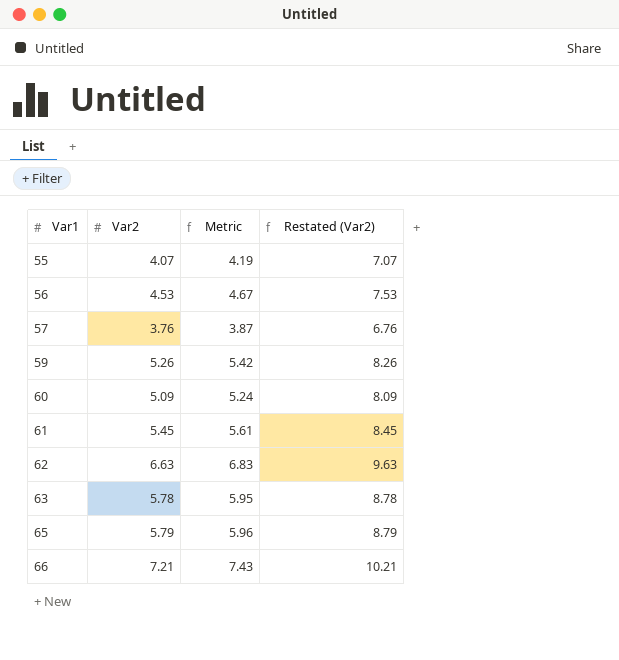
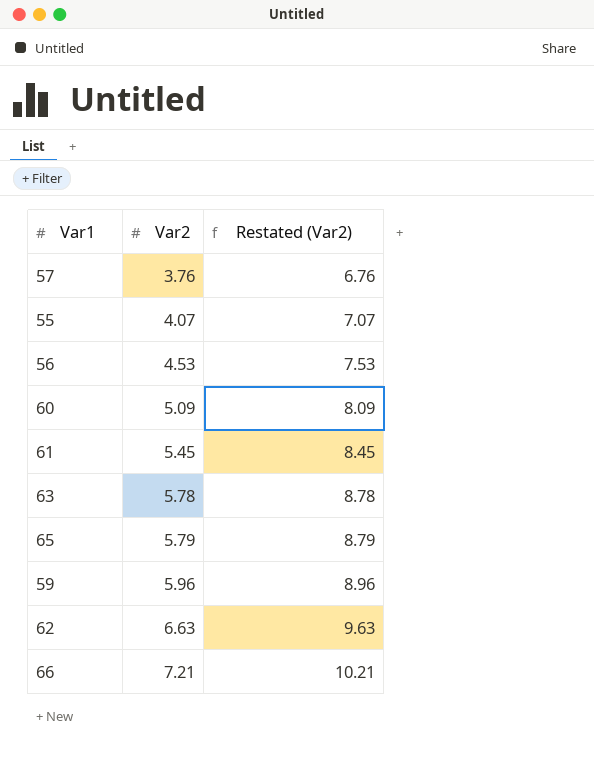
row order: Var1 ascending -> Var2 ascending
column Metric | formula: [Var2] * 1.03 -> none
59 | Var2: 5.26 -> 5.96
59 | Restated (Var2): 8.26 -> 8.96

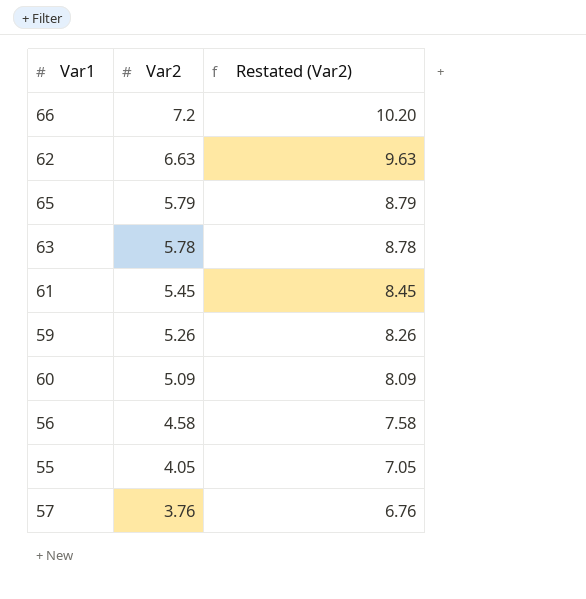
row order: Var2 ascending -> Var2 descending
66 | Var2: 7.21 -> 7.2
66 | Restated (Var2): 10.21 -> 10.20
59 | Var2: 5.96 -> 5.26
59 | Restated (Var2): 8.96 -> 8.26
56 | Var2: 4.53 -> 4.58
56 | Restated (Var2): 7.53 -> 7.58
55 | Var2: 4.07 -> 4.05
55 | Restated (Var2): 7.07 -> 7.05

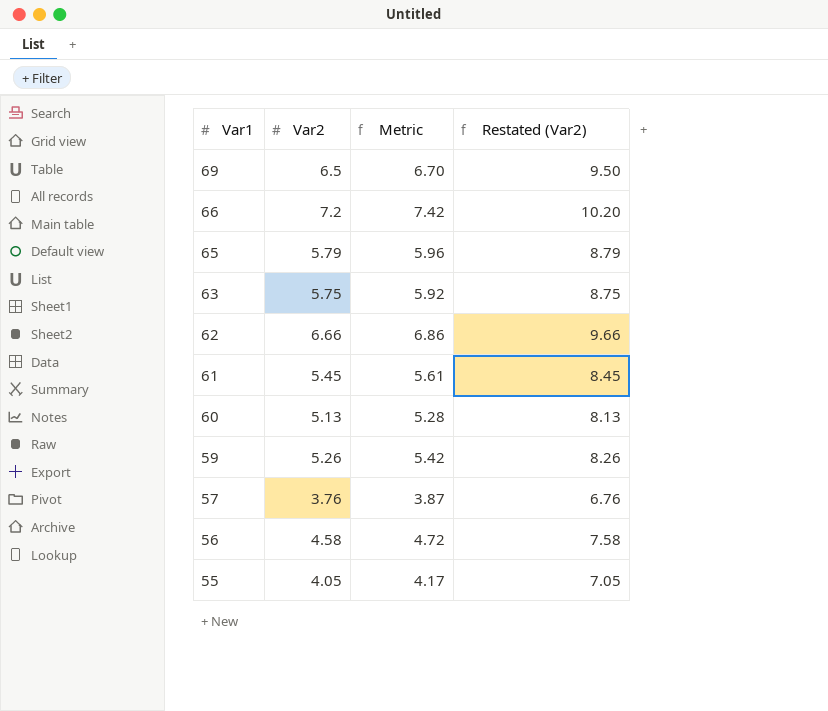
row order: Var2 descending -> Var1 descending
column Metric | formula: none -> [Var2] * 1.03
row 69: none -> 6.5 | 6.70 | 9.50
63 | Var2: 5.78 -> 5.75
63 | Restated (Var2): 8.78 -> 8.75
62 | Var2: 6.63 -> 6.66
62 | Restated (Var2): 9.63 -> 9.66
60 | Var2: 5.09 -> 5.13
60 | Restated (Var2): 8.09 -> 8.13

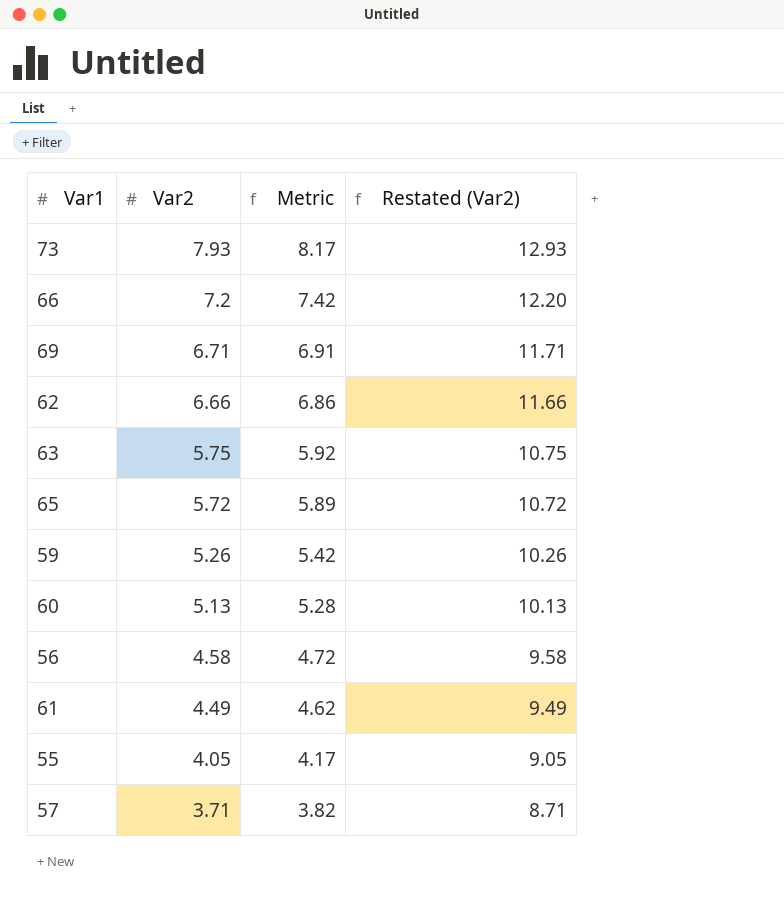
row order: Var1 descending -> Var2 descending
column Restated (Var2) | formula: [Var2] + 3 -> [Var2] + 5
row 73: none -> 7.93 | 8.17 | 12.93
69 | Var2: 6.5 -> 6.71
69 | Metric: 6.70 -> 6.91
65 | Var2: 5.79 -> 5.72
65 | Metric: 5.96 -> 5.89
61 | Var2: 5.45 -> 4.49
61 | Metric: 5.61 -> 4.62
57 | Var2: 3.76 -> 3.71
57 | Metric: 3.87 -> 3.82

